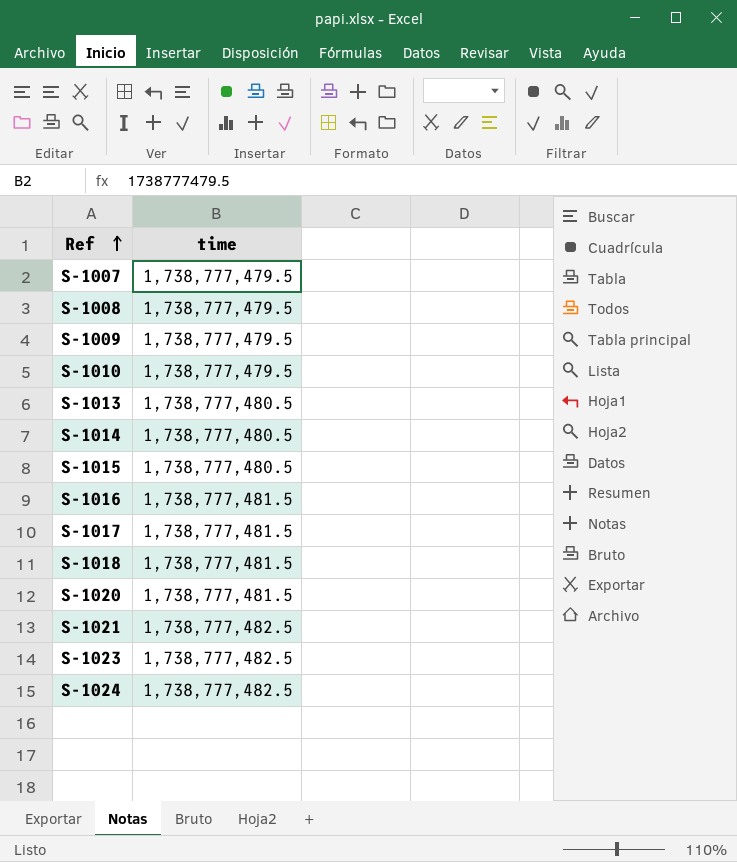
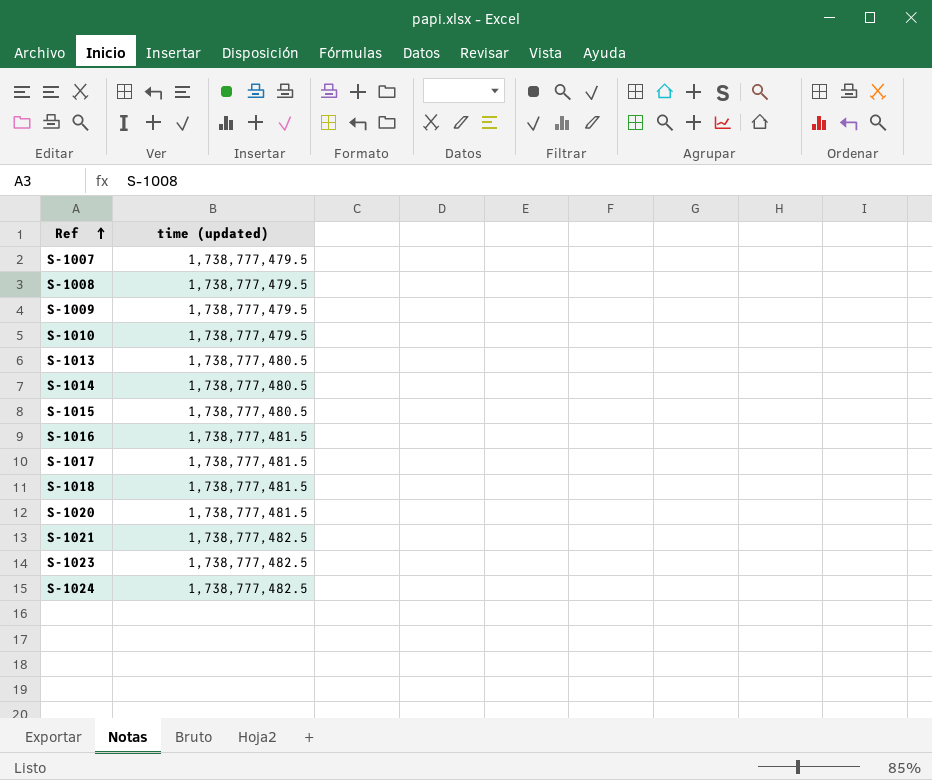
column name: time -> time (updated)

